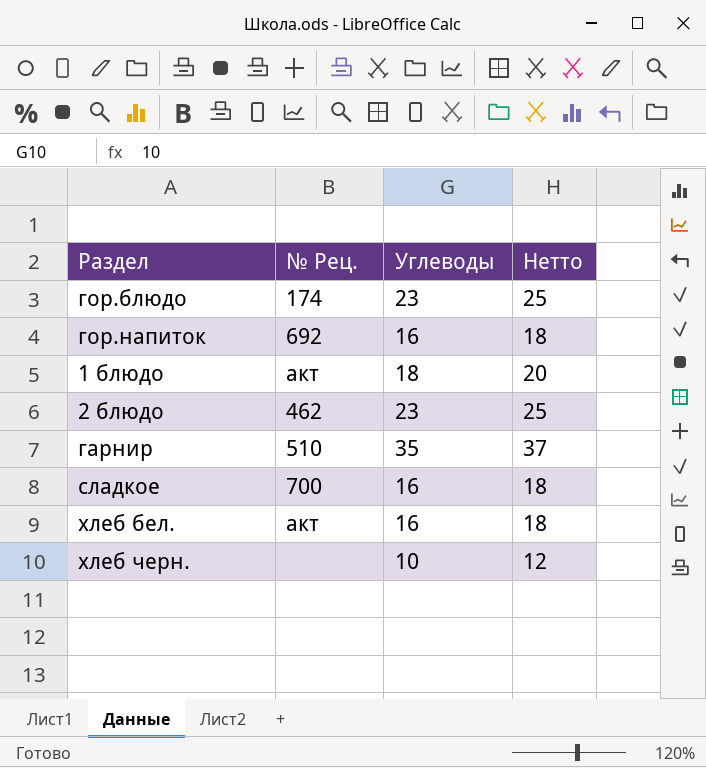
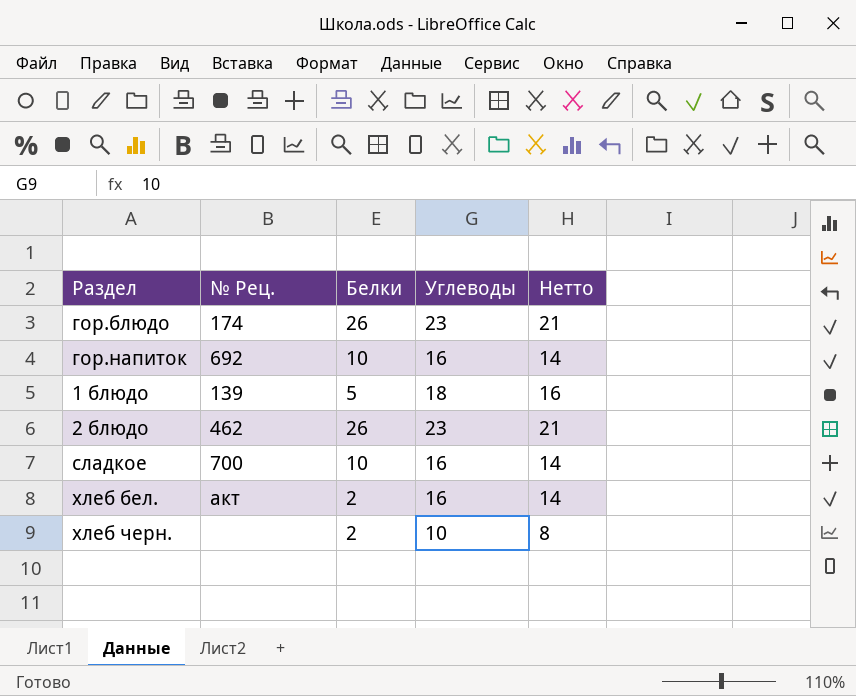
column Белки | position: none -> 3
column Нетто | formula: [Углеводы] + 2 -> [Углеводы] - 2
row гарнир: 510 | 35 | 37 -> none
1 блюдо | № Рец.: акт -> 139

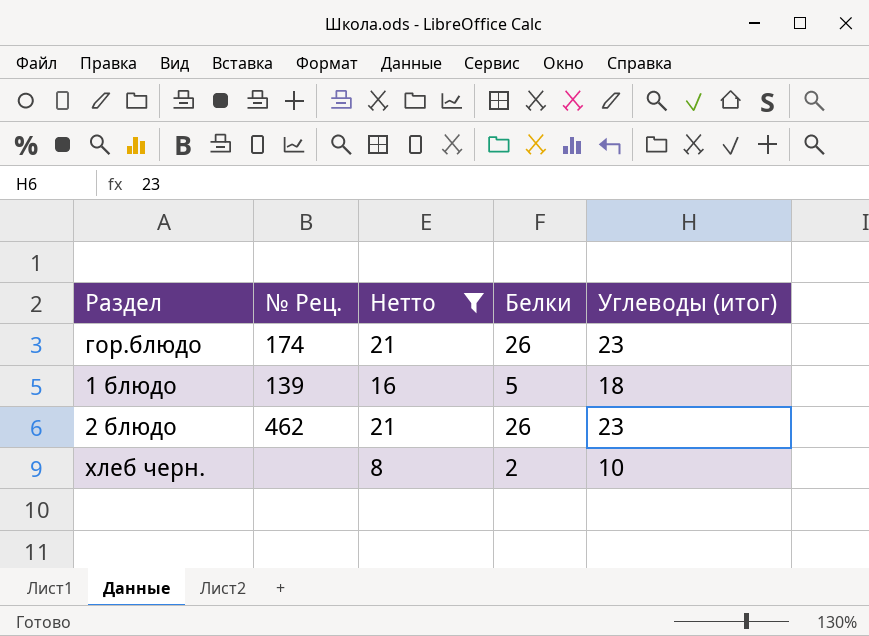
filter: none -> Нетто != 14
column Нетто | position: 5 -> 3
column name: Углеводы -> Углеводы (итог)

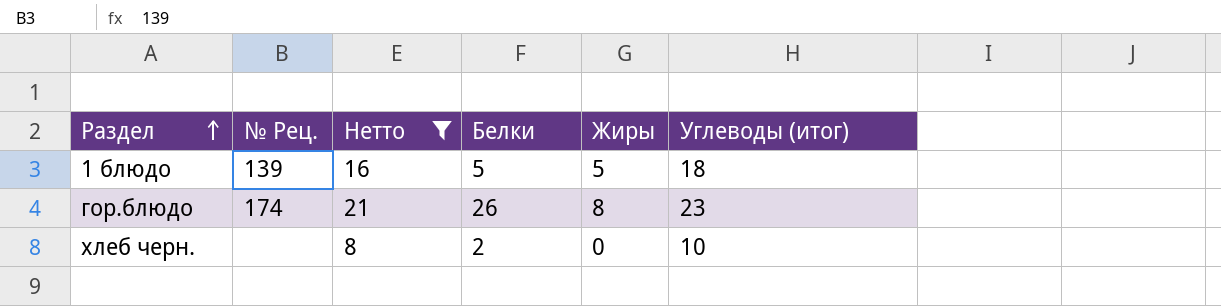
row order: none -> Раздел ascending
column Жиры | position: none -> 5
row 2 блюдо: 462 | 21 | 26 | 23 -> none

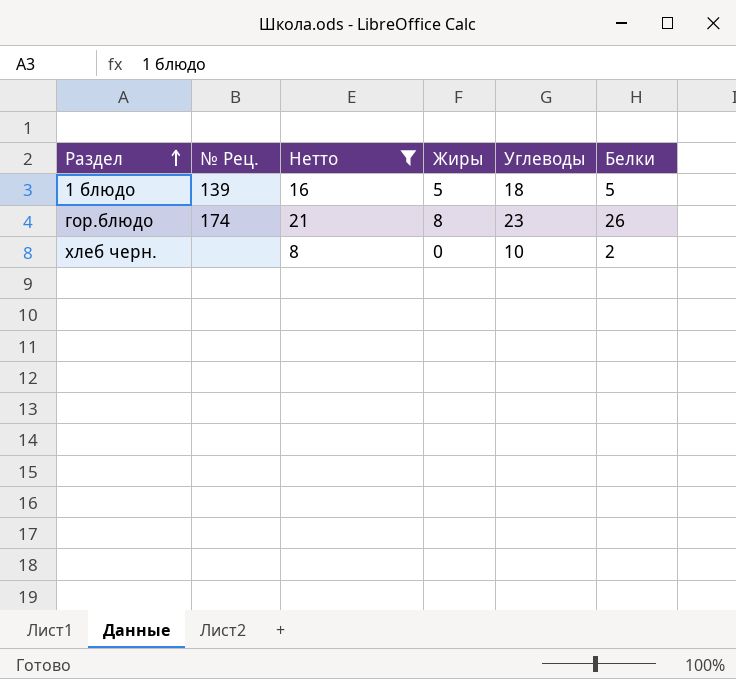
column name: Углеводы (итог) -> Углеводы
column Белки | position: 4 -> 6

